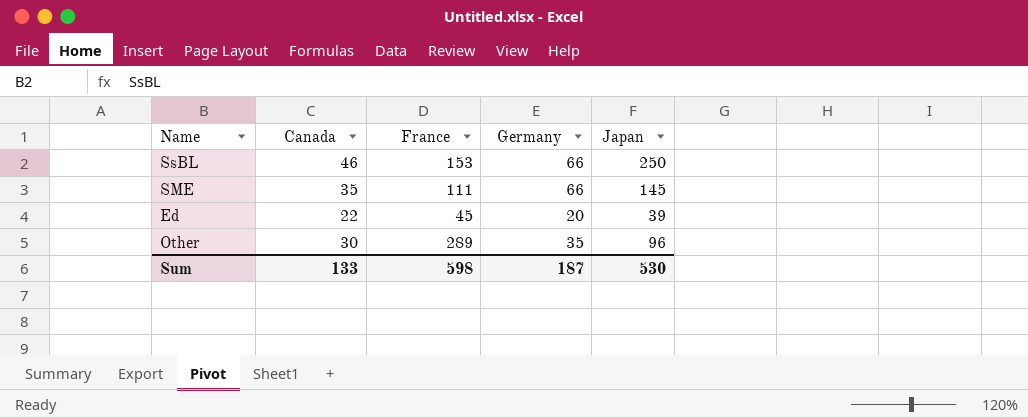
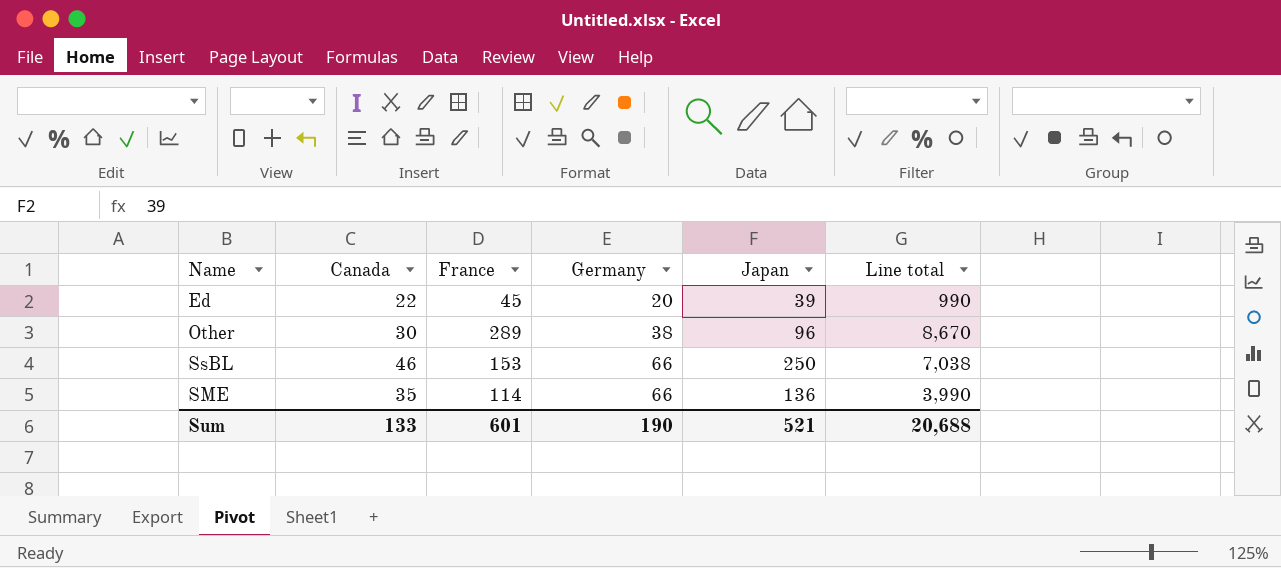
row order: none -> Germany ascending
column Line total | formula: none -> [Canada] * [France]
Other | Germany: 35 -> 38
SME | France: 111 -> 114
SME | Japan: 145 -> 136
Sum | France: 598 -> 601
Sum | Germany: 187 -> 190
Sum | Japan: 530 -> 521

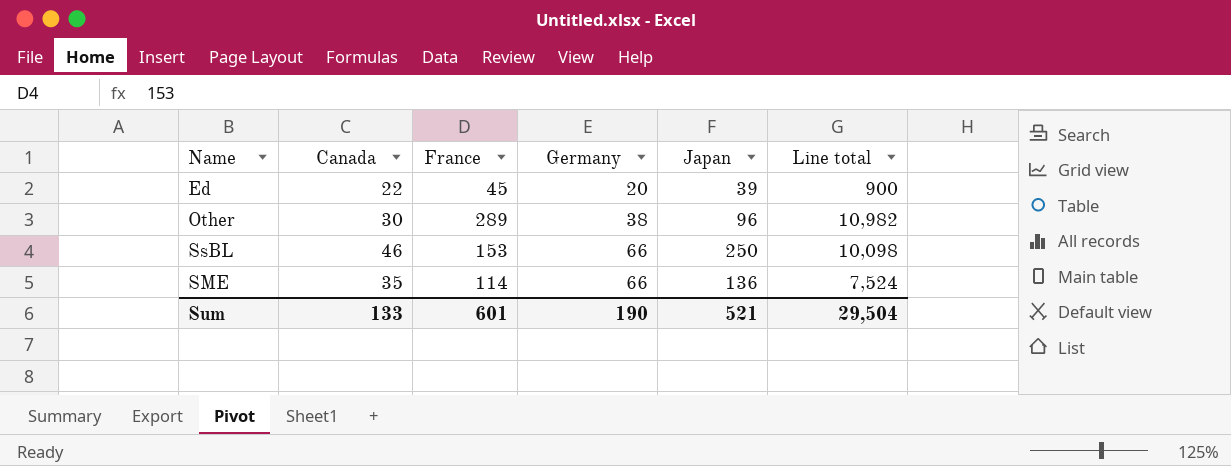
column Line total | formula: [Canada] * [France] -> [France] * [Germany]
Sum | Line total: 20,688 -> 29,504

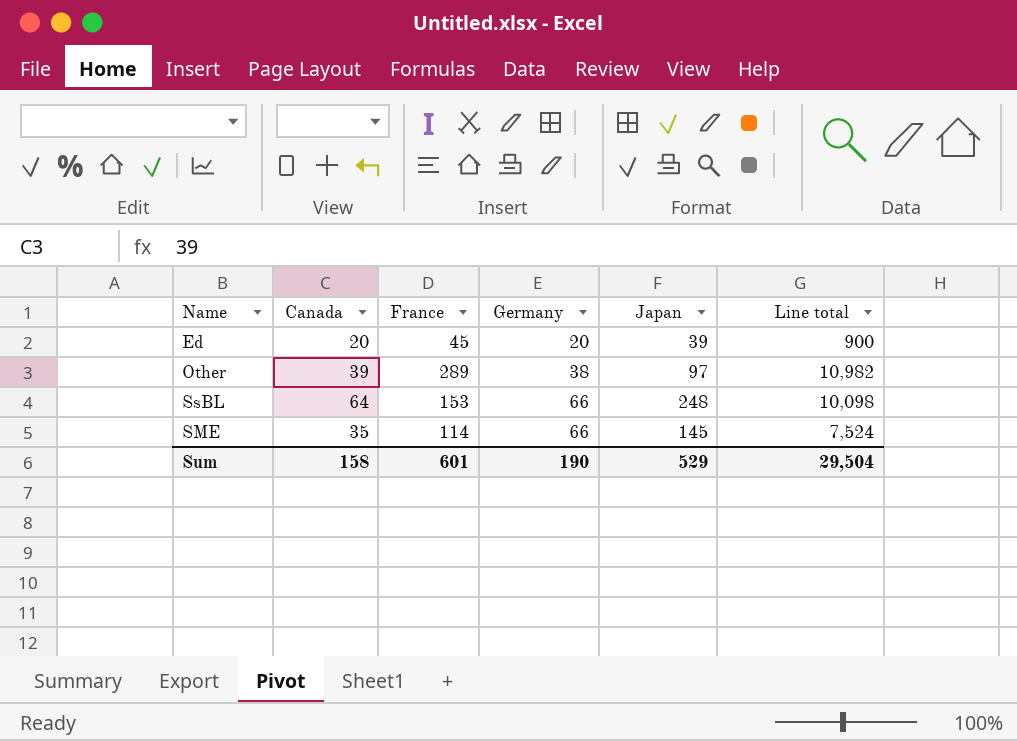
Ed | Canada: 22 -> 20
Other | Canada: 30 -> 39
Other | Japan: 96 -> 97
SsBL | Canada: 46 -> 64
SsBL | Japan: 250 -> 248
SME | Japan: 136 -> 145
Sum | Canada: 133 -> 158
Sum | Japan: 521 -> 529

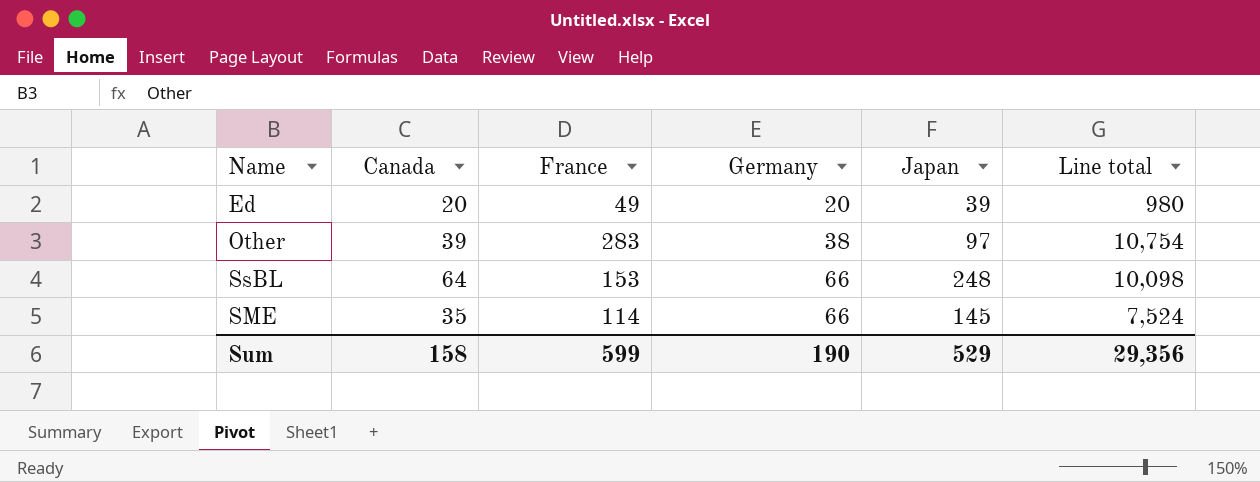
Ed | France: 45 -> 49
Ed | Line total: 900 -> 980
Other | France: 289 -> 283
Other | Line total: 10,982 -> 10,754
Sum | France: 601 -> 599
Sum | Line total: 29,504 -> 29,356

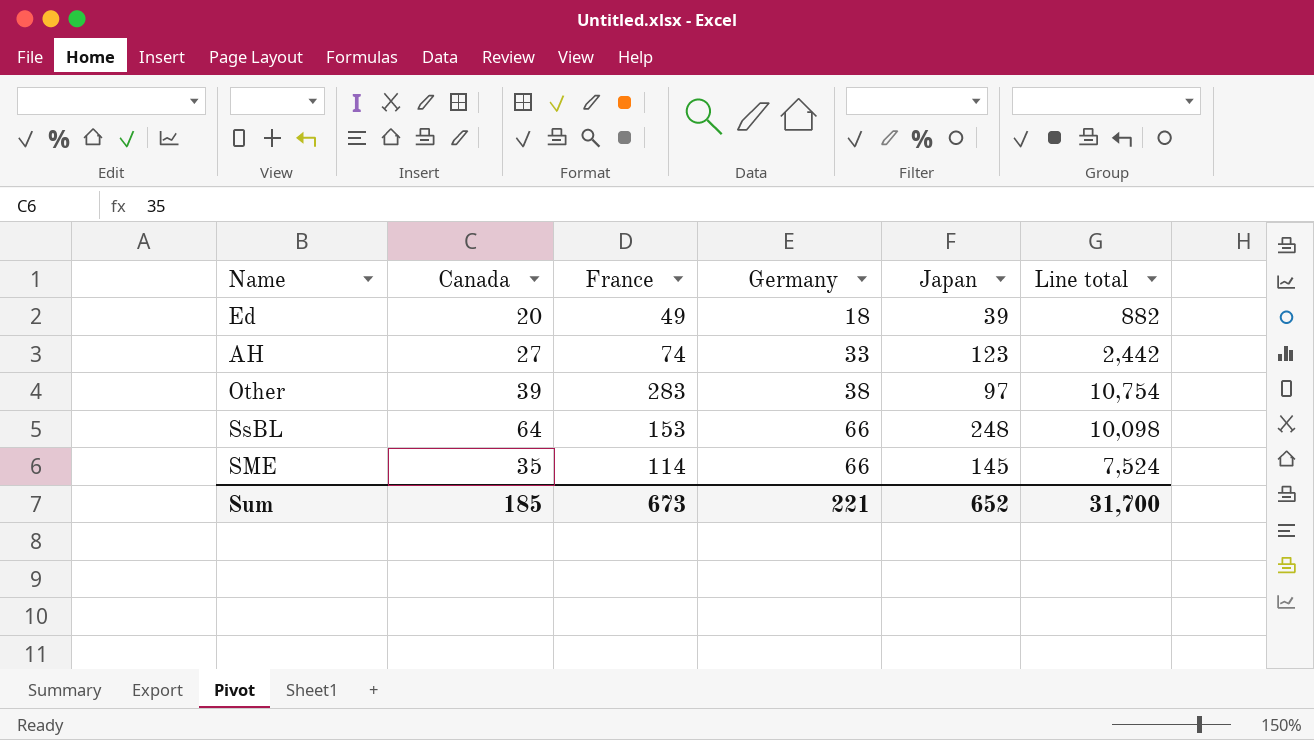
Ed | Germany: 20 -> 18
Ed | Line total: 980 -> 882
row AH: none -> 27 | 74 | 33 | 123 | 2,442
Sum | Canada: 158 -> 185
Sum | France: 599 -> 673
Sum | Germany: 190 -> 221
Sum | Japan: 529 -> 652
Sum | Line total: 29,356 -> 31,700

